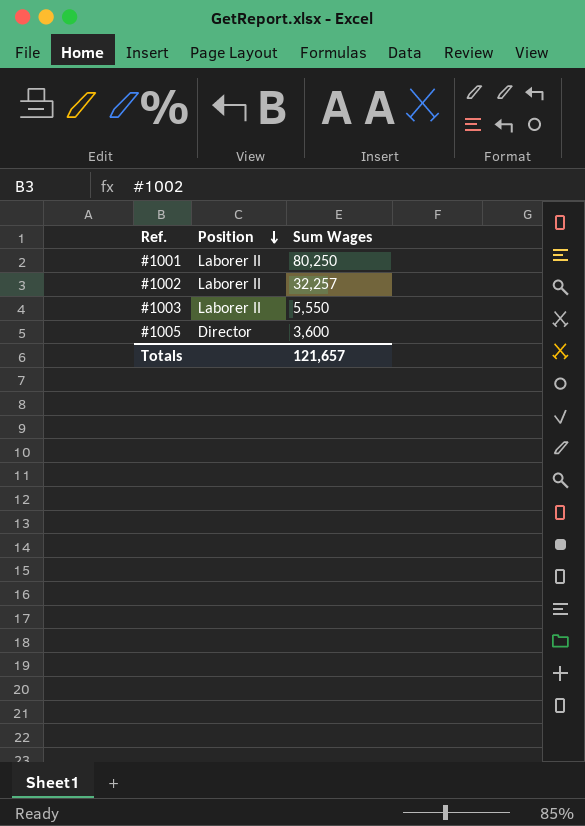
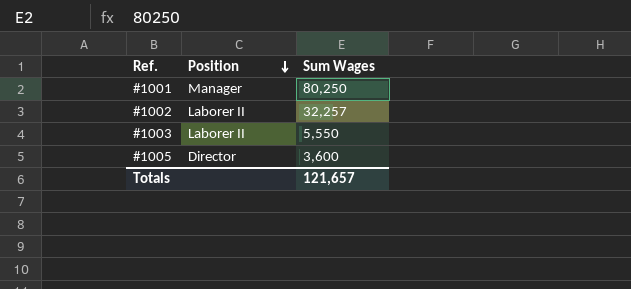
#1001 | Position: Laborer II -> Manager

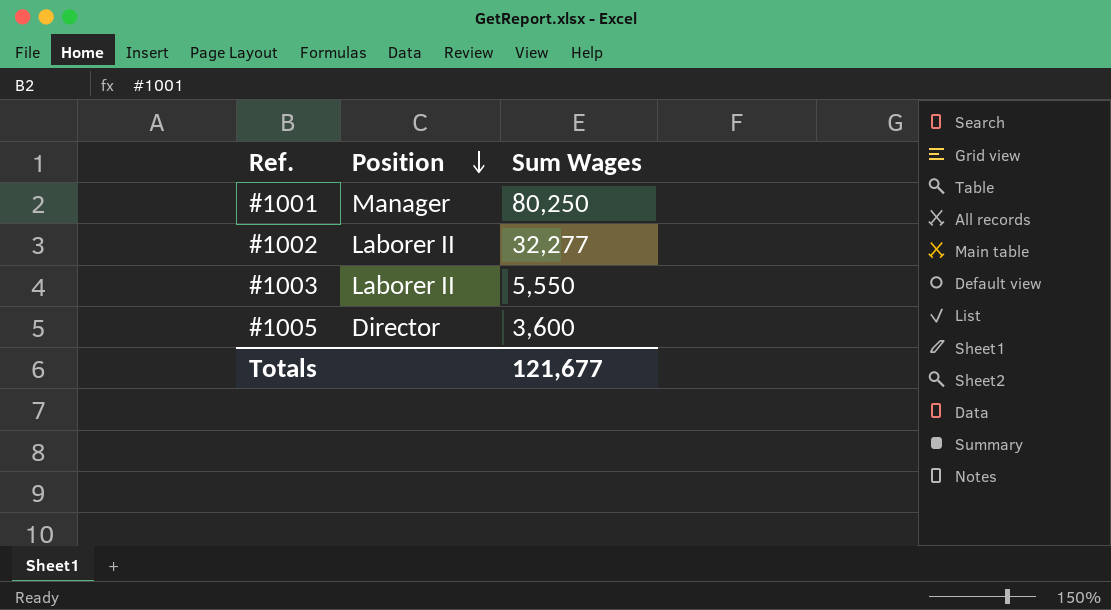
#1002 | Sum Wages: 32,257 -> 32,277
Totals | Sum Wages: 121,657 -> 121,677

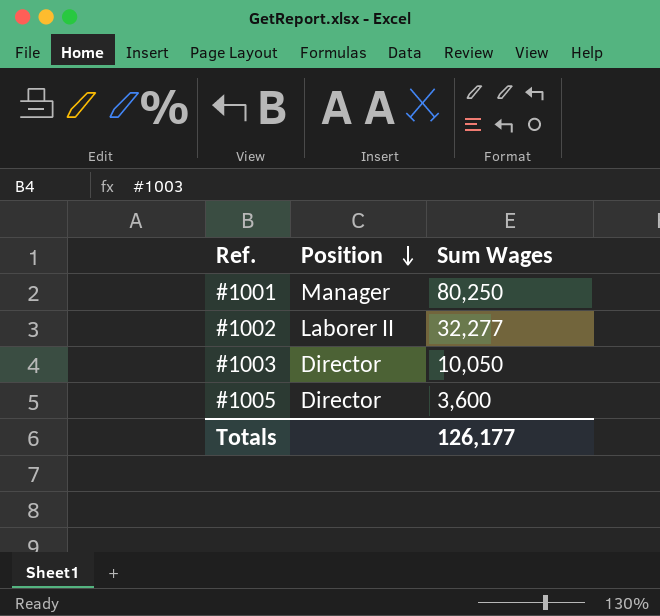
#1003 | Position: Laborer II -> Director
#1003 | Sum Wages: 5,550 -> 10,050
Totals | Sum Wages: 121,677 -> 126,177

